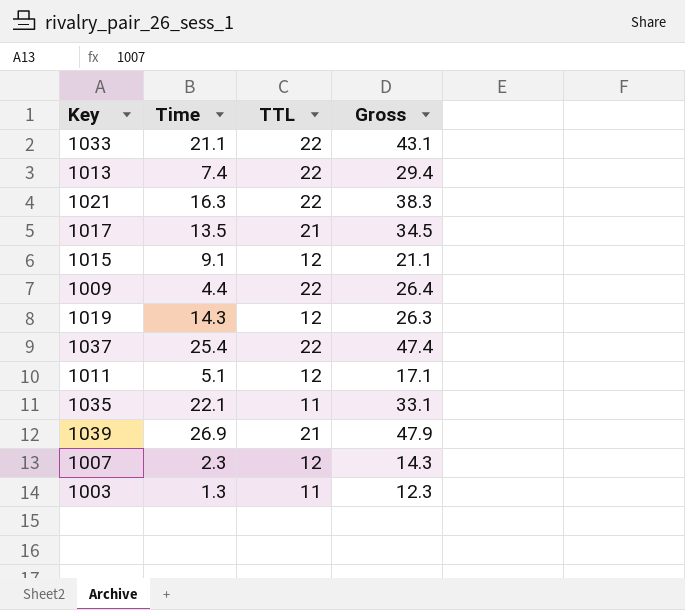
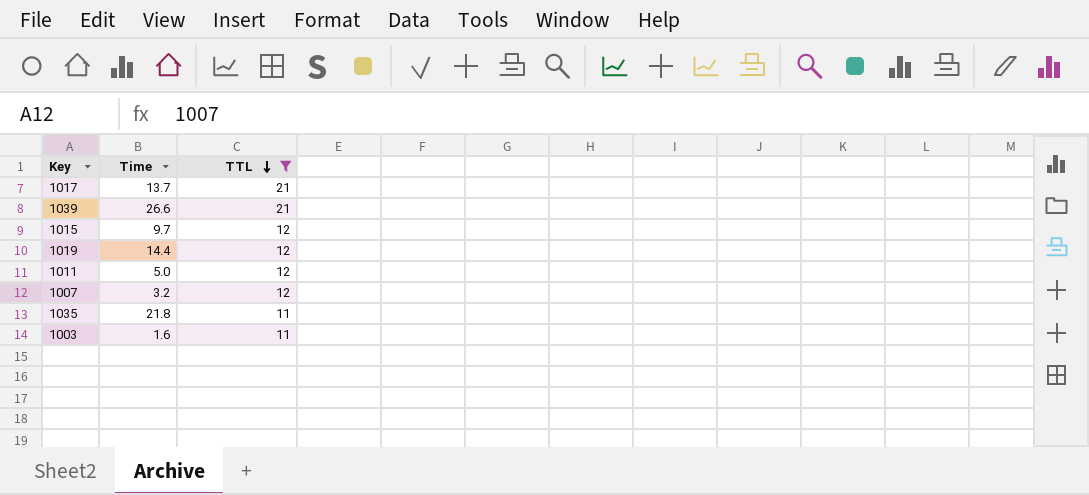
filter: none -> TTL != 22
row order: none -> TTL descending
column Gross | formula: [Time] + [TTL] -> none
1017 | Time: 13.5 -> 13.7
1039 | Time: 26.9 -> 26.6
1015 | Time: 9.1 -> 9.7
1019 | Time: 14.3 -> 14.4
1011 | Time: 5.1 -> 5.0
1007 | Time: 2.3 -> 3.2
1035 | Time: 22.1 -> 21.8
1003 | Time: 1.3 -> 1.6

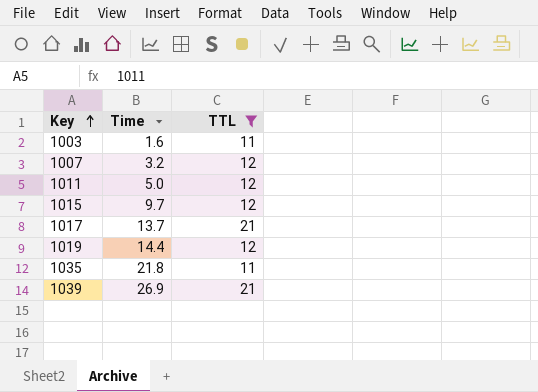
row order: TTL descending -> Key ascending
1039 | Time: 26.6 -> 26.9

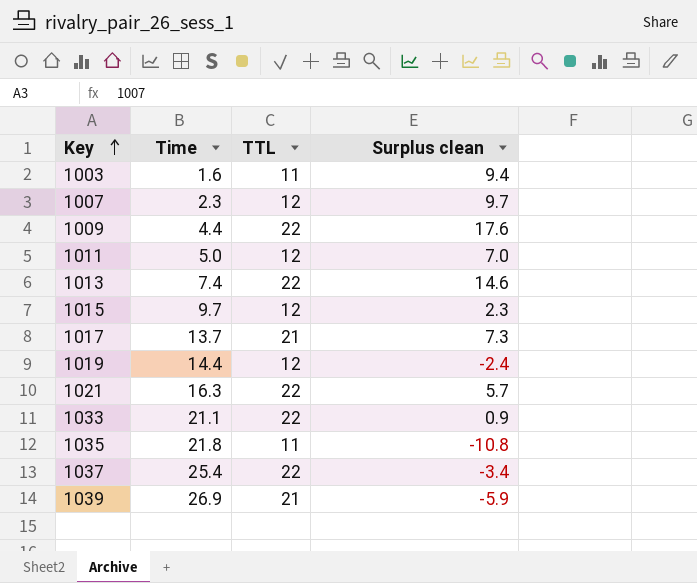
filter: TTL != 22 -> none
column Surplus clean | formula: none -> [TTL] - [Time]
1007 | Time: 3.2 -> 2.3

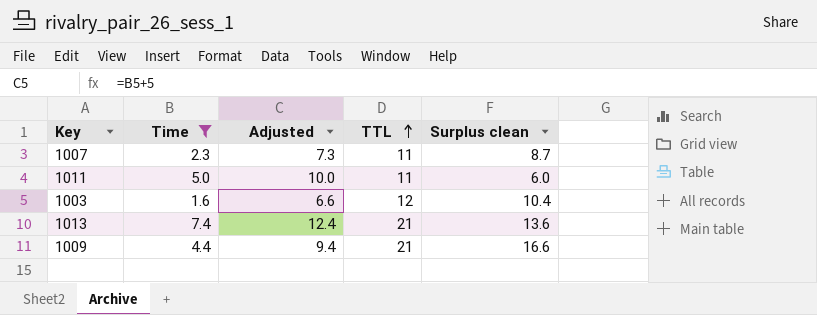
filter: none -> Time <= 7.4
row order: Key ascending -> TTL ascending
column Adjusted | formula: none -> [Time] + 5
1007 | TTL: 12 -> 11
1007 | Surplus clean: 9.7 -> 8.7
1011 | TTL: 12 -> 11
1011 | Surplus clean: 7.0 -> 6.0
1003 | TTL: 11 -> 12
1003 | Surplus clean: 9.4 -> 10.4
1013 | TTL: 22 -> 21
1013 | Surplus clean: 14.6 -> 13.6
1009 | TTL: 22 -> 21
1009 | Surplus clean: 17.6 -> 16.6

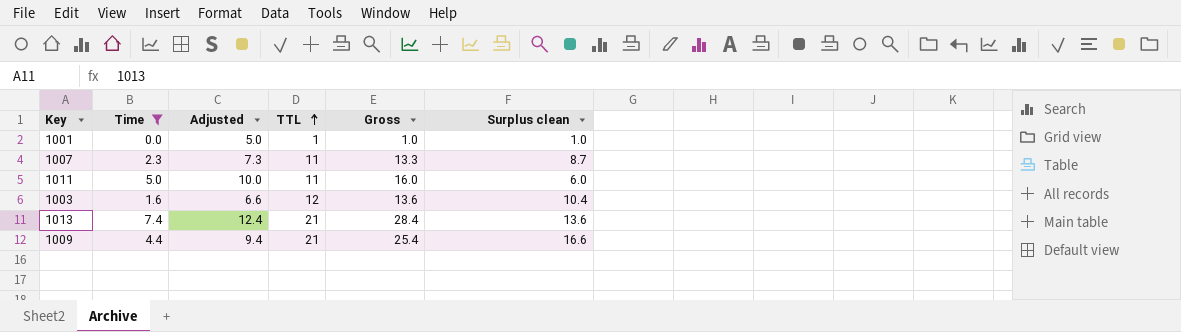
column Gross | formula: none -> [Time] + [TTL]
row 1001: none -> 0.0 | 5.0 | 1 | 1.0 | 1.0

